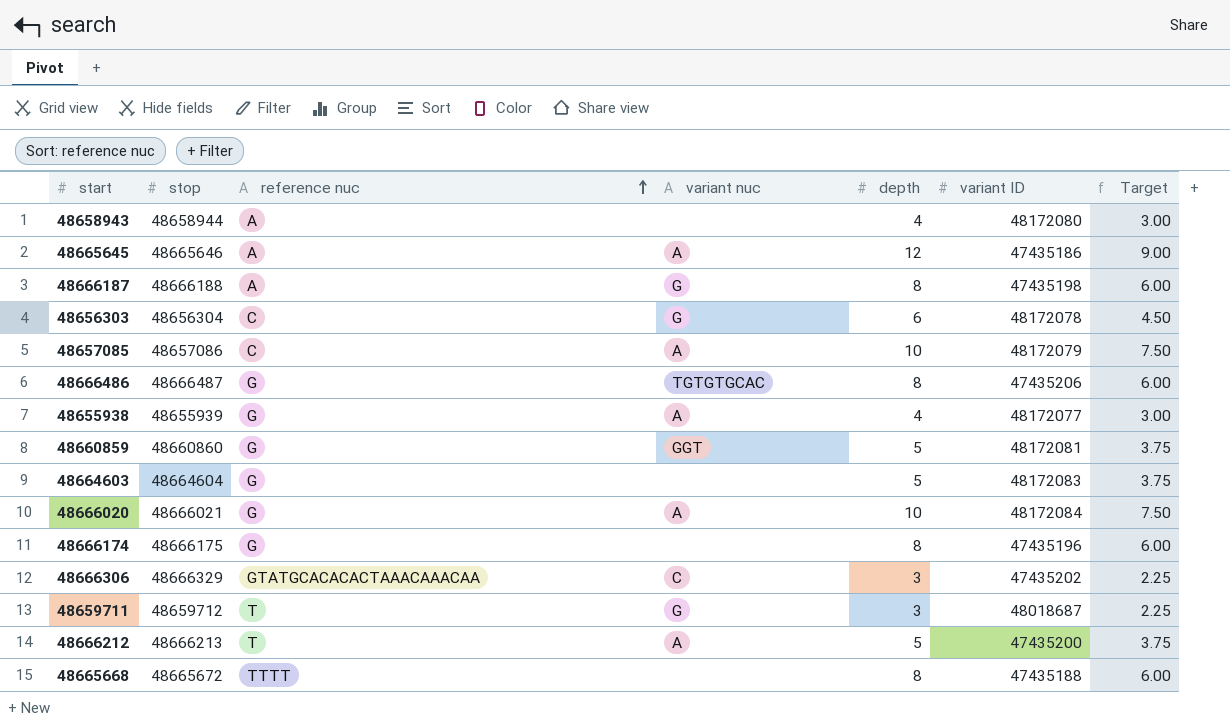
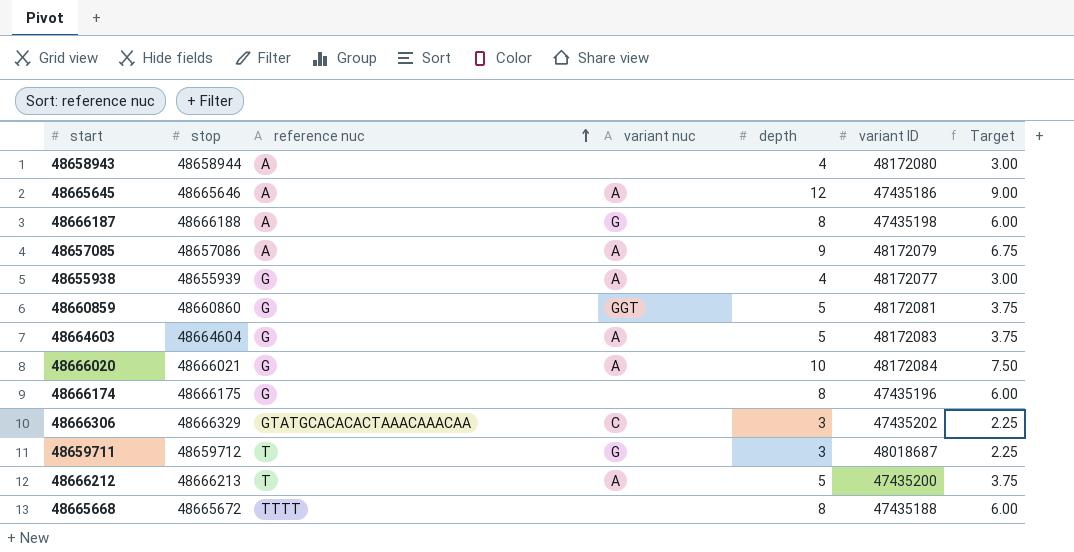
row 48656303: 48656304 | C | G | 6 | 48172078 | 4.50 -> none
row 48666486: 48666487 | G | TGTGTGCAC | 8 | 47435206 | 6.00 -> none
48657085 | reference nuc: C -> A
48657085 | depth: 10 -> 9
48657085 | Target: 7.50 -> 6.75
48664603 | variant nuc: none -> A

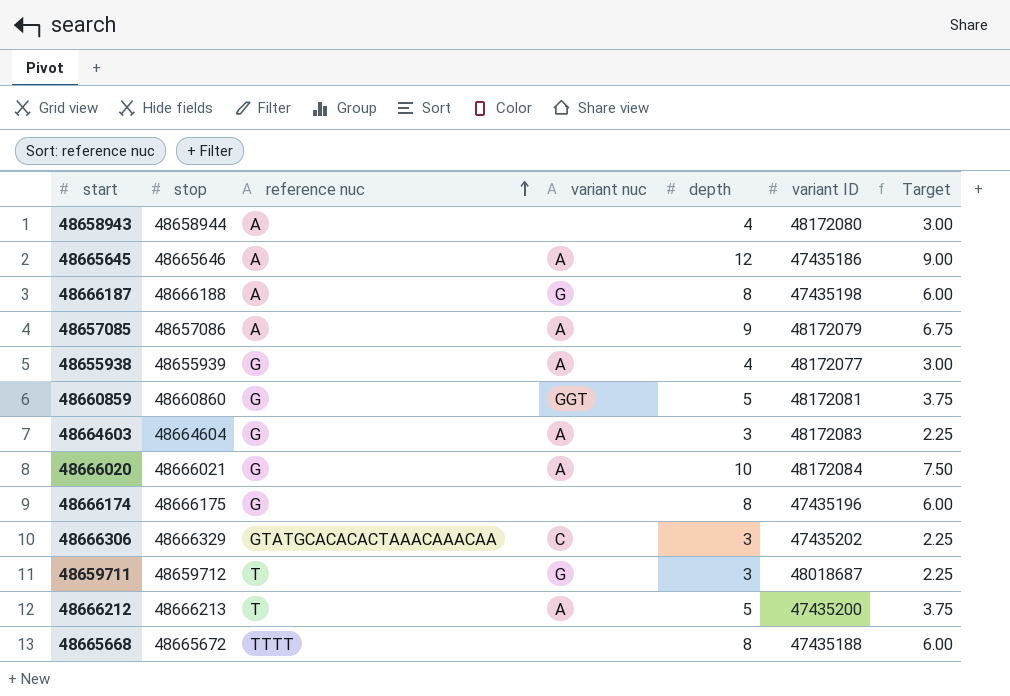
48664603 | depth: 5 -> 3
48664603 | Target: 3.75 -> 2.25

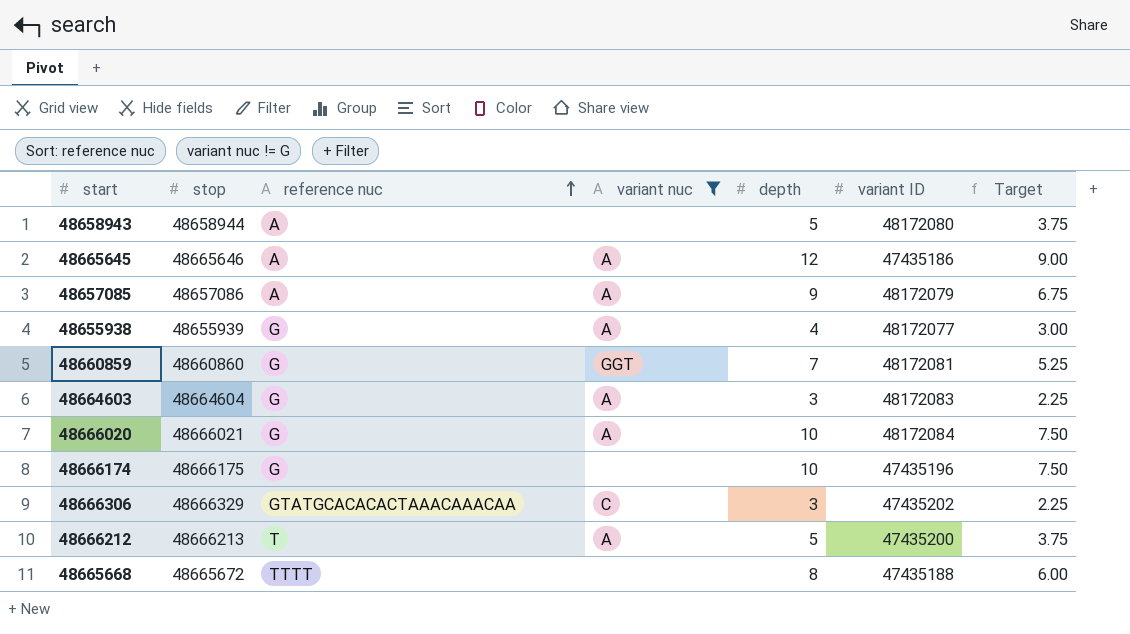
filter: none -> variant nuc != G
48658943 | depth: 4 -> 5
48658943 | Target: 3.00 -> 3.75
48660859 | depth: 5 -> 7
48660859 | Target: 3.75 -> 5.25
48666174 | depth: 8 -> 10
48666174 | Target: 6.00 -> 7.50

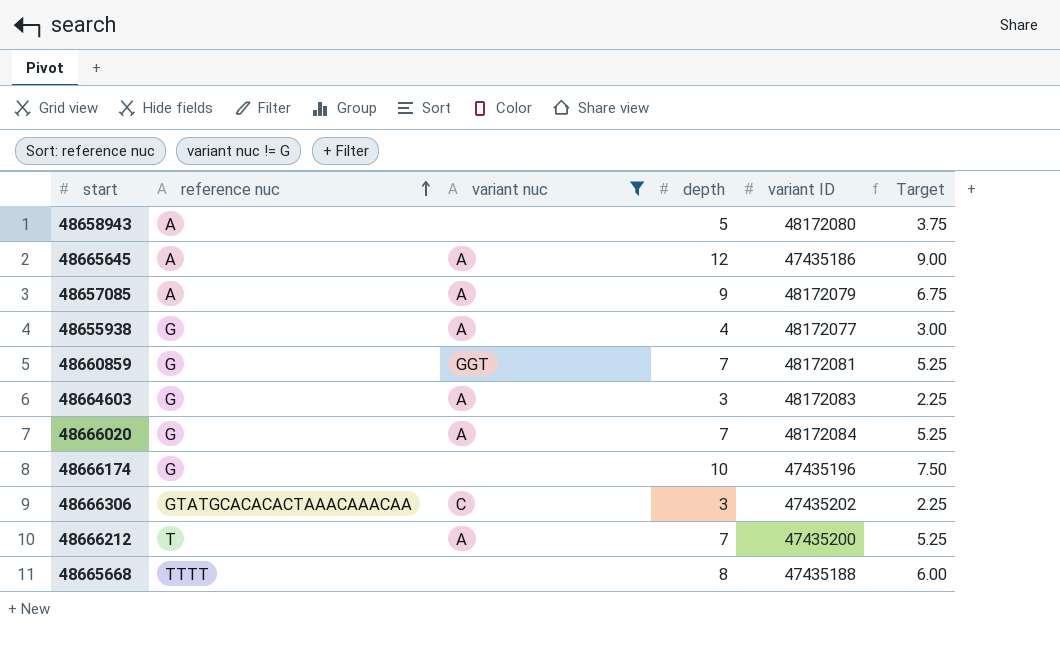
column stop | position: 2 -> none
48666020 | depth: 10 -> 7
48666020 | Target: 7.50 -> 5.25
48666212 | depth: 5 -> 7
48666212 | Target: 3.75 -> 5.25

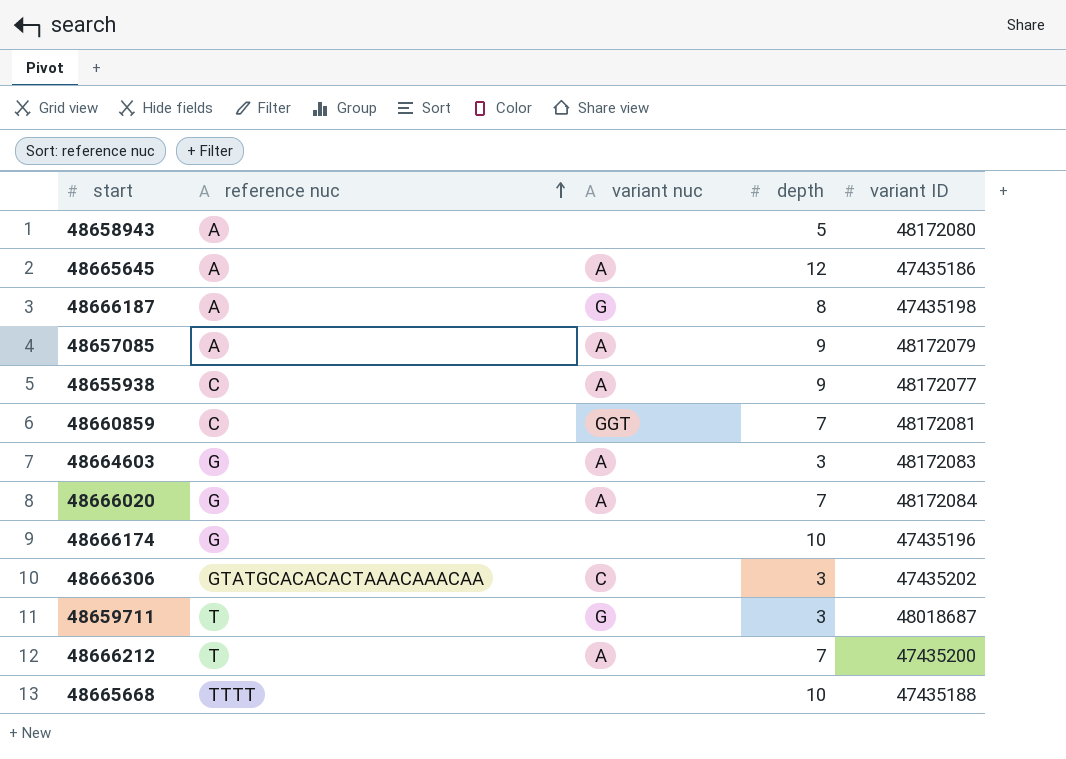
filter: variant nuc != G -> none
column Target | formula: [depth] * 0.75 -> none
48655938 | reference nuc: G -> C
48655938 | depth: 4 -> 9
48660859 | reference nuc: G -> C
48665668 | depth: 8 -> 10

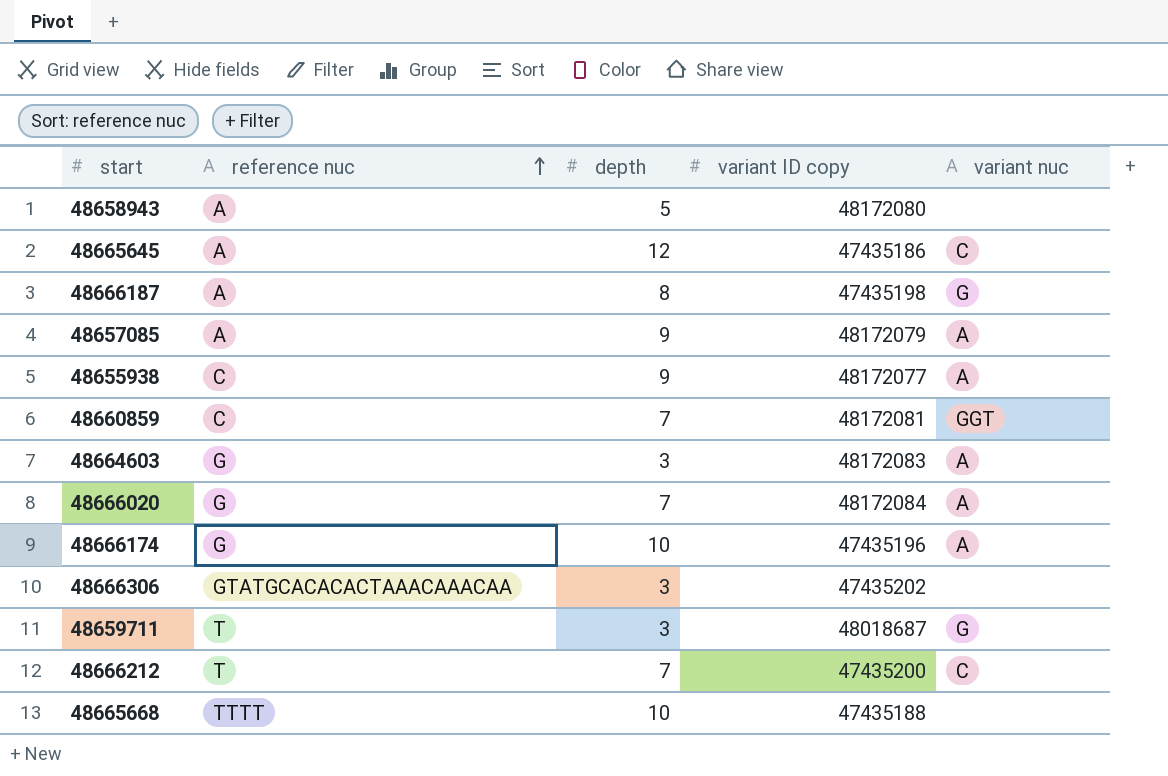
column name: variant ID -> variant ID copy
column variant nuc | position: 3 -> 5
48665645 | variant nuc: A -> C
48666174 | variant nuc: none -> A
48666306 | variant nuc: C -> none
48666212 | variant nuc: A -> C

